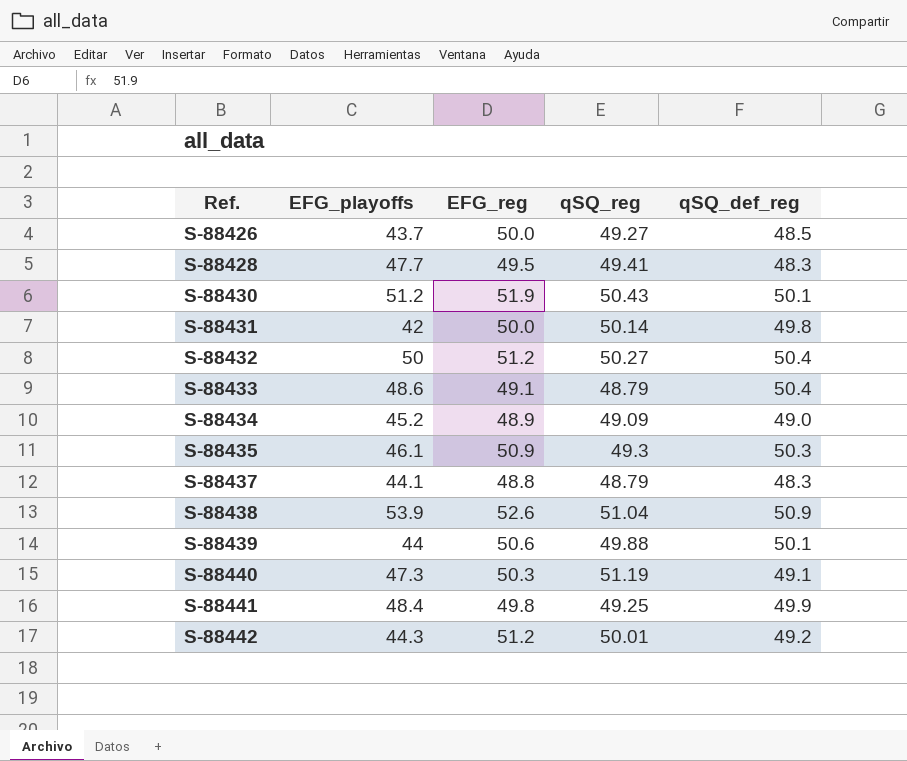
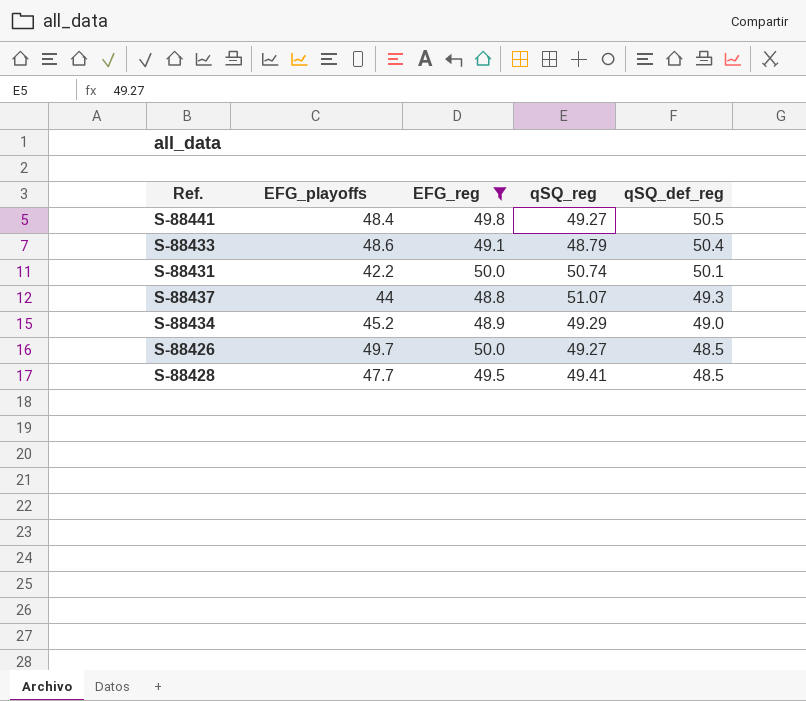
filter: none -> EFG_reg <= 50.0
row order: Ref. ascending -> qSQ_def_reg descending
S-88441 | qSQ_reg: 49.25 -> 49.27
S-88441 | qSQ_def_reg: 49.9 -> 50.5
S-88431 | EFG_playoffs: 42 -> 42.2
S-88431 | qSQ_reg: 50.14 -> 50.74
S-88431 | qSQ_def_reg: 49.8 -> 50.1
S-88437 | EFG_playoffs: 44.1 -> 44
S-88437 | qSQ_reg: 48.79 -> 51.07
S-88437 | qSQ_def_reg: 48.3 -> 49.3
S-88434 | qSQ_reg: 49.09 -> 49.29
S-88426 | EFG_playoffs: 43.7 -> 49.7
S-88428 | qSQ_def_reg: 48.3 -> 48.5

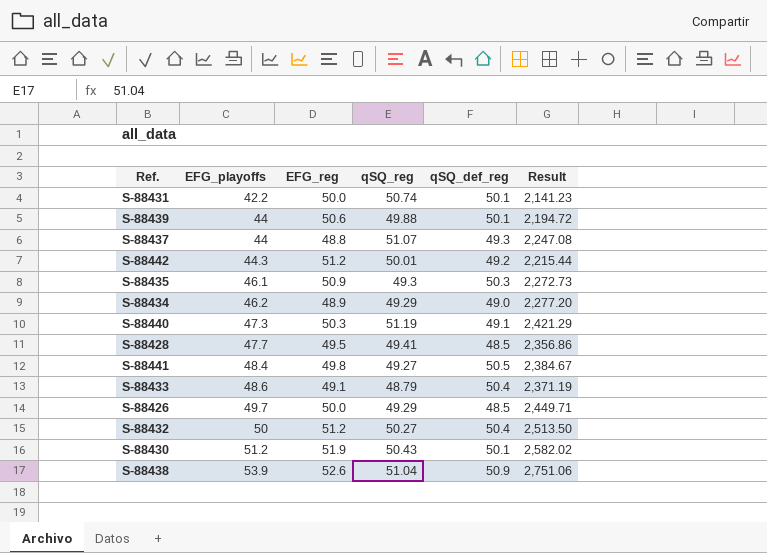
filter: EFG_reg <= 50.0 -> none
row order: qSQ_def_reg descending -> EFG_playoffs ascending
column Result | formula: none -> [EFG_playoffs] * [qSQ_reg]
S-88434 | EFG_playoffs: 45.2 -> 46.2
S-88426 | qSQ_reg: 49.27 -> 49.29

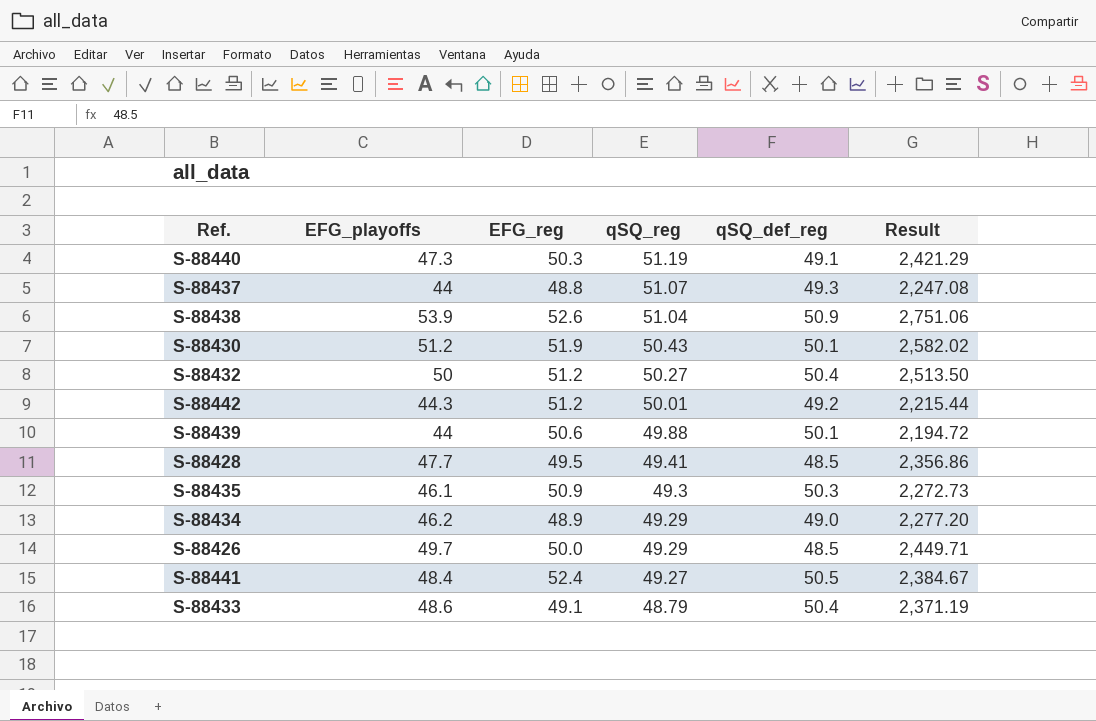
row order: EFG_playoffs ascending -> qSQ_reg descending
row S-88431: 42.2 | 50.0 | 50.74 | 50.1 | 2,141.23 -> none
S-88441 | EFG_reg: 49.8 -> 52.4

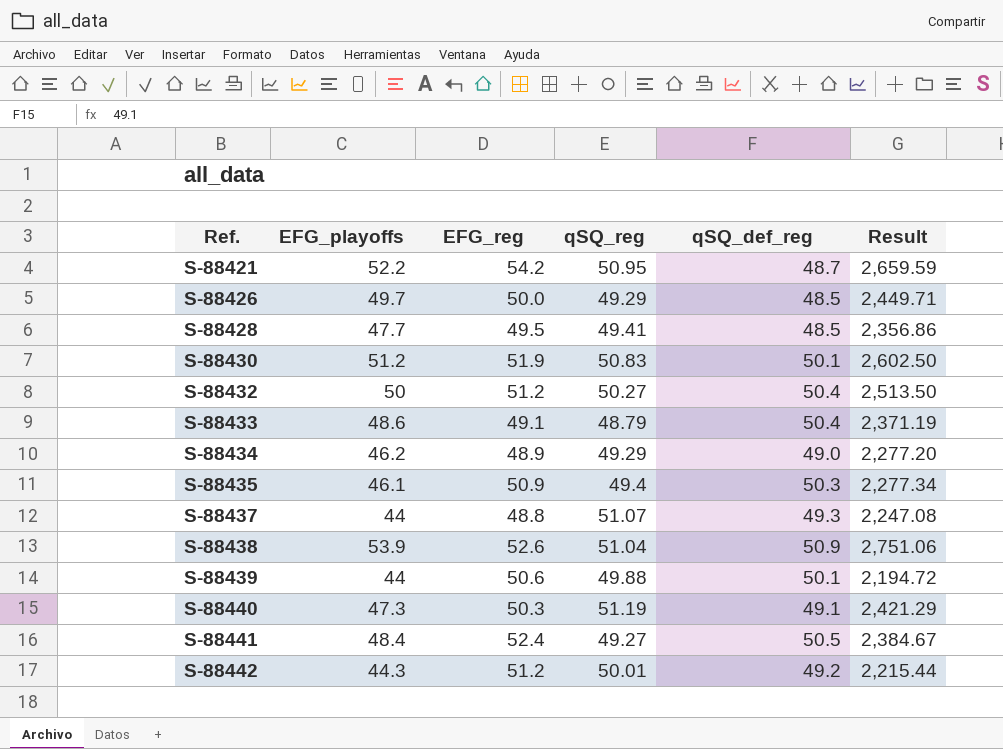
row order: qSQ_reg descending -> Ref. ascending
row S-88421: none -> 52.2 | 54.2 | 50.95 | 48.7 | 2,659.59
S-88430 | qSQ_reg: 50.43 -> 50.83
S-88430 | Result: 2,582.02 -> 2,602.50
S-88435 | qSQ_reg: 49.3 -> 49.4
S-88435 | Result: 2,272.73 -> 2,277.34

